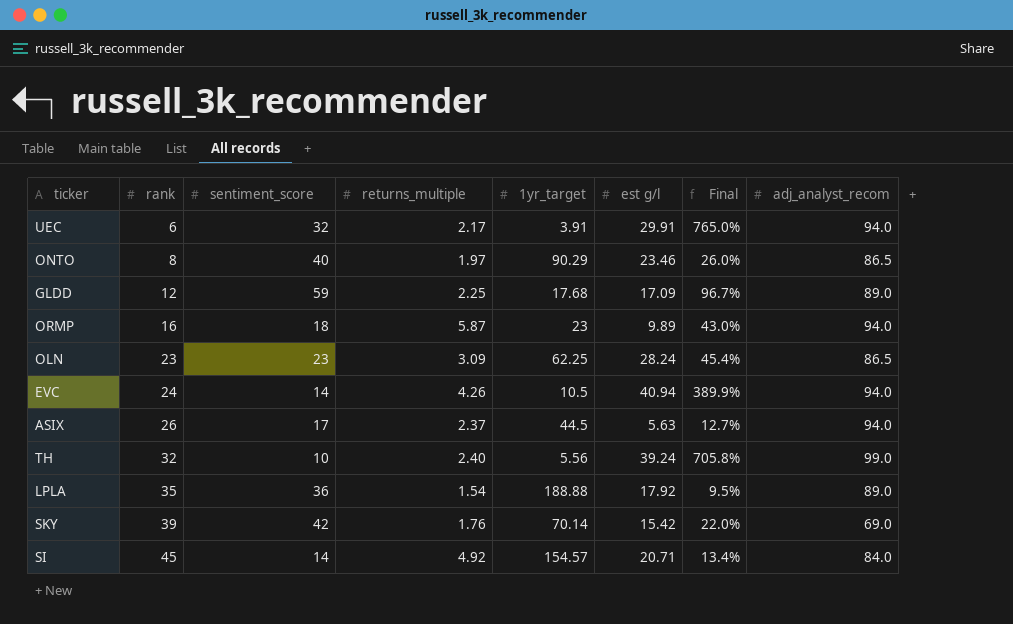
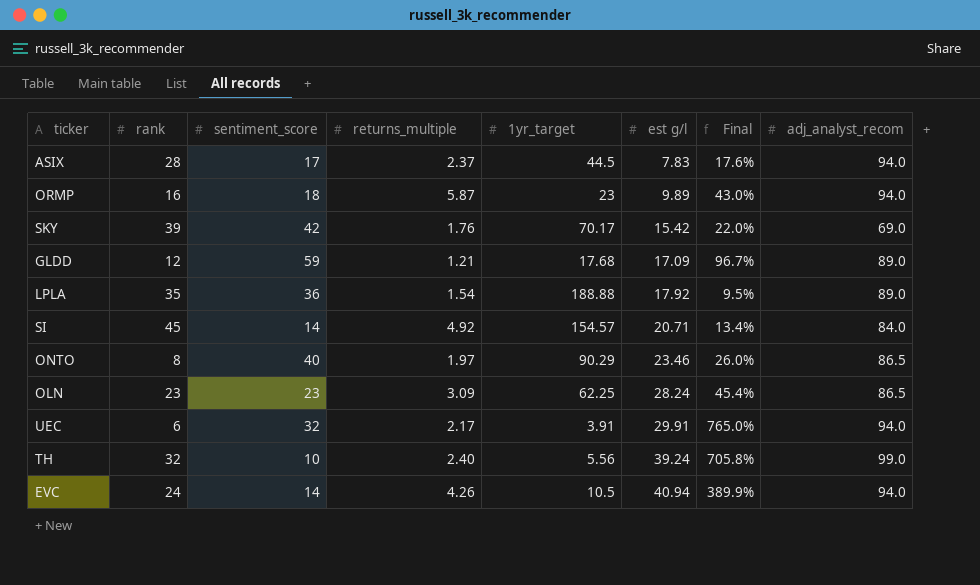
row order: rank ascending -> est g/l ascending
ASIX | rank: 26 -> 28
ASIX | est g/l: 5.63 -> 7.83
ASIX | Final: 12.7% -> 17.6%
SKY | 1yr_target: 70.14 -> 70.17
GLDD | returns_multiple: 2.25 -> 1.21

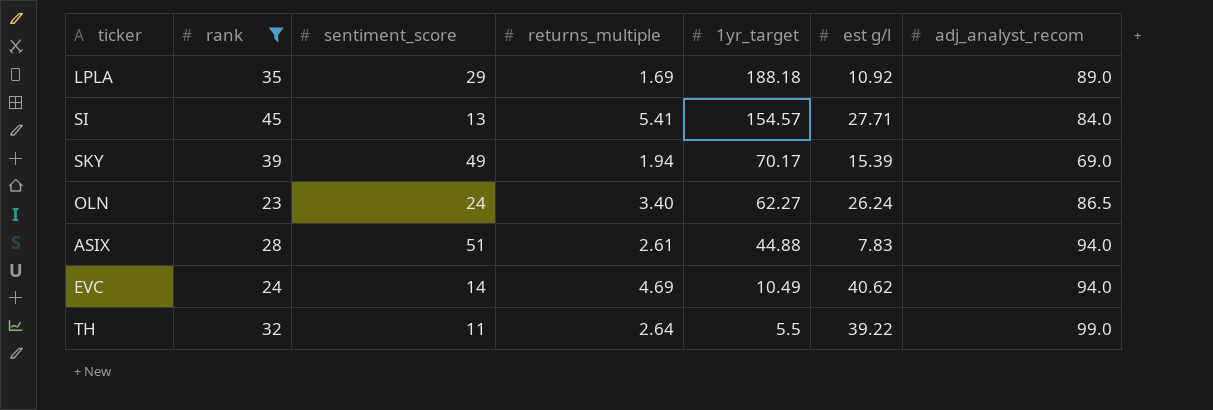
filter: none -> rank >= 23
row order: est g/l ascending -> 1yr_target descending
column Final | formula: [est g/l] / [1yr_target] -> none
LPLA | sentiment_score: 36 -> 29
LPLA | returns_multiple: 1.54 -> 1.69
LPLA | 1yr_target: 188.88 -> 188.18
LPLA | est g/l: 17.92 -> 10.92
SI | sentiment_score: 14 -> 13
SI | returns_multiple: 4.92 -> 5.41
SI | est g/l: 20.71 -> 27.71
SKY | sentiment_score: 42 -> 49
SKY | returns_multiple: 1.76 -> 1.94
SKY | est g/l: 15.42 -> 15.39
OLN | sentiment_score: 23 -> 24
OLN | returns_multiple: 3.09 -> 3.40
OLN | 1yr_target: 62.25 -> 62.27
OLN | est g/l: 28.24 -> 26.24
ASIX | sentiment_score: 17 -> 51
ASIX | returns_multiple: 2.37 -> 2.61
ASIX | 1yr_target: 44.5 -> 44.88
EVC | returns_multiple: 4.26 -> 4.69
EVC | 1yr_target: 10.5 -> 10.49
EVC | est g/l: 40.94 -> 40.62
TH | sentiment_score: 10 -> 11
TH | returns_multiple: 2.40 -> 2.64
TH | 1yr_target: 5.56 -> 5.5
TH | est g/l: 39.24 -> 39.22

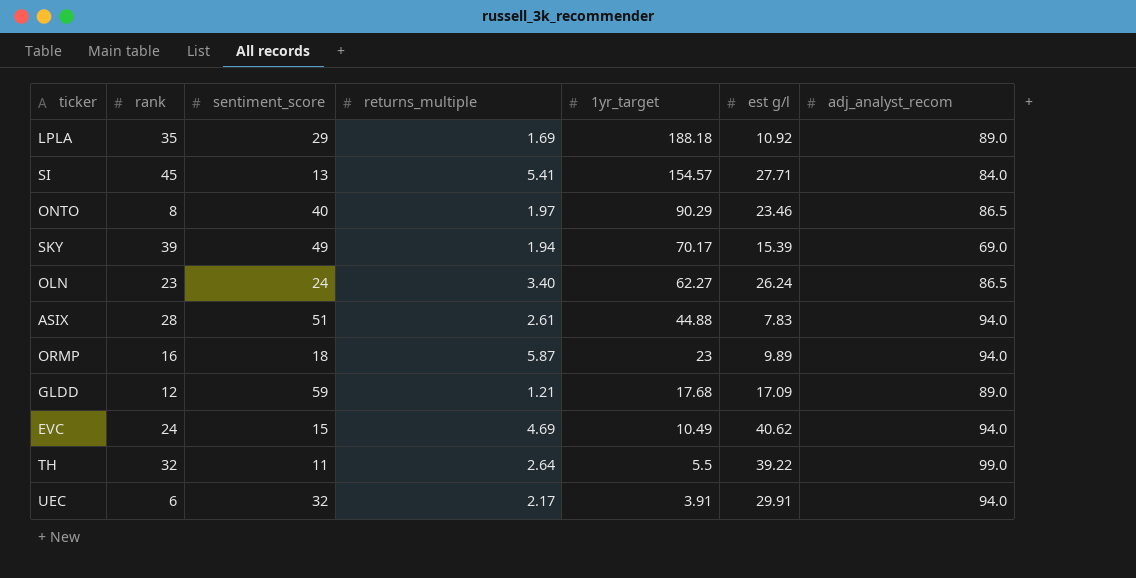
filter: rank >= 23 -> none
EVC | sentiment_score: 14 -> 15

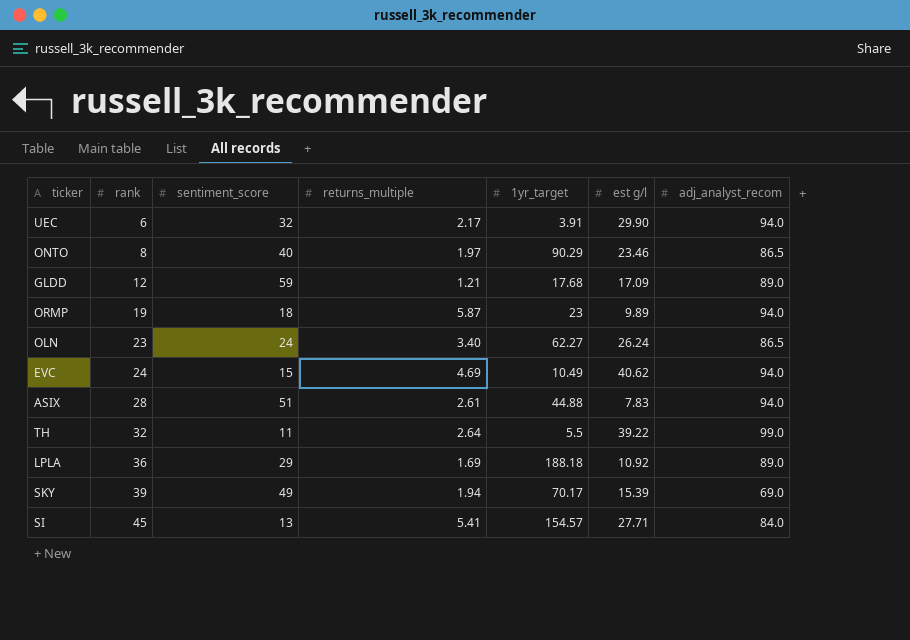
row order: 1yr_target descending -> rank ascending
UEC | est g/l: 29.91 -> 29.90
ORMP | rank: 16 -> 19
LPLA | rank: 35 -> 36

